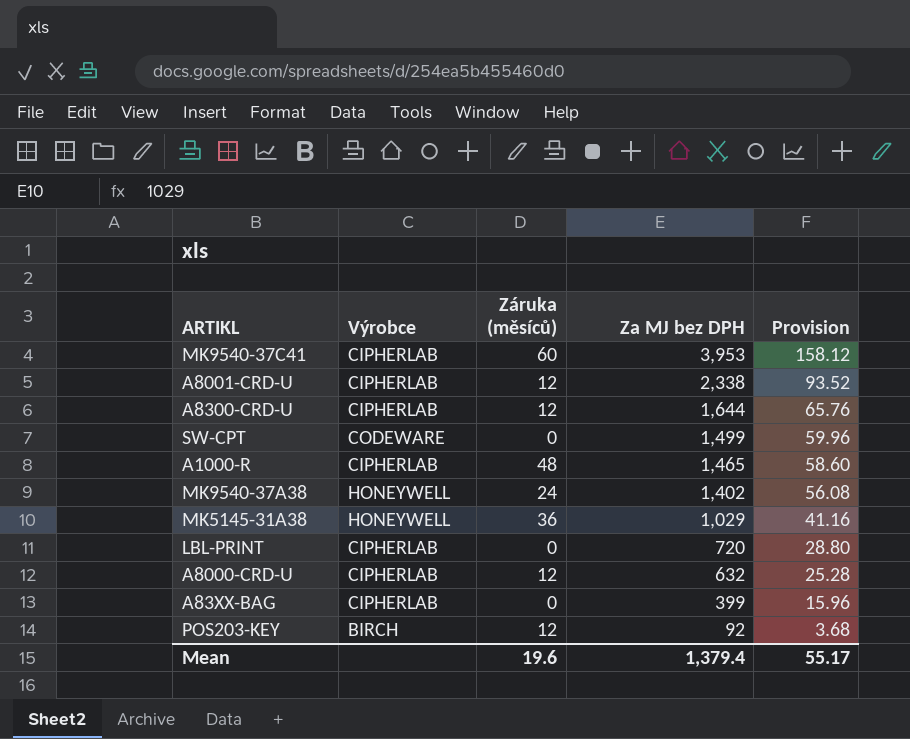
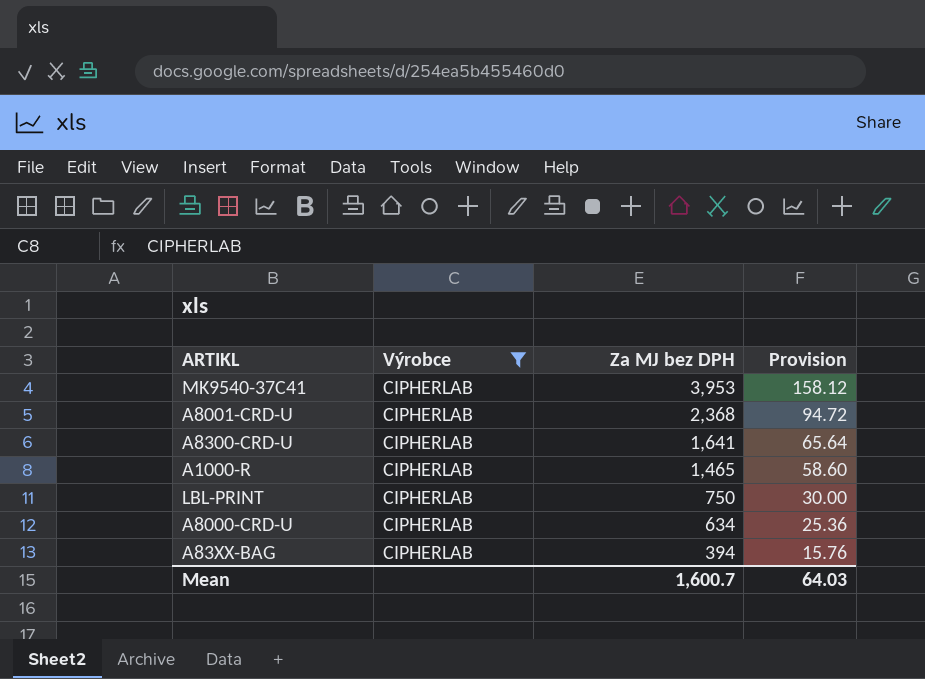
filter: none -> Výrobce = CIPHERLAB
column Záruka (měsíců) | position: 3 -> none
A8001-CRD-U | Za MJ bez DPH: 2,338 -> 2,368
A8001-CRD-U | Provision: 93.52 -> 94.72
A8300-CRD-U | Za MJ bez DPH: 1,644 -> 1,641
A8300-CRD-U | Provision: 65.76 -> 65.64
LBL-PRINT | Za MJ bez DPH: 720 -> 750
LBL-PRINT | Provision: 28.80 -> 30.00
A8000-CRD-U | Za MJ bez DPH: 632 -> 634
A8000-CRD-U | Provision: 25.28 -> 25.36
A83XX-BAG | Za MJ bez DPH: 399 -> 394
A83XX-BAG | Provision: 15.96 -> 15.76
Mean | Za MJ bez DPH: 1,379.4 -> 1,600.7
Mean | Provision: 55.17 -> 64.03

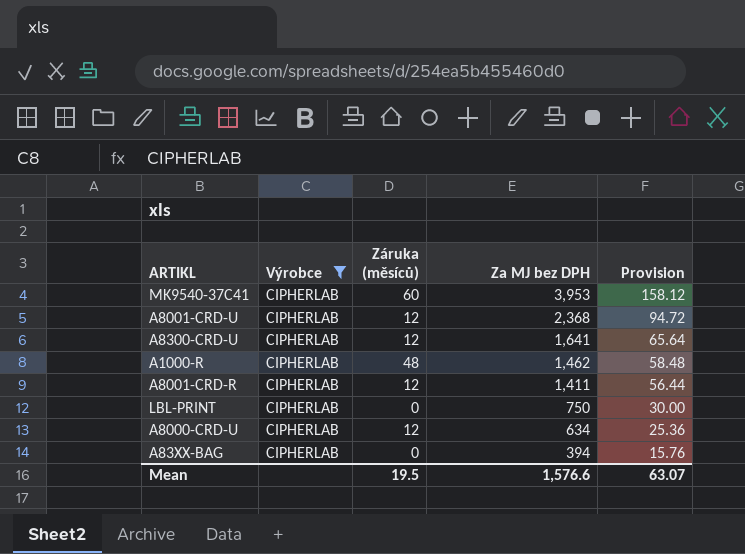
column Záruka (měsíců) | position: none -> 3
A1000-R | Za MJ bez DPH: 1,465 -> 1,462
A1000-R | Provision: 58.60 -> 58.48
row A8001-CRD-R: none -> CIPHERLAB | 12 | 1,411 | 56.44
Mean | Za MJ bez DPH: 1,600.7 -> 1,576.6
Mean | Provision: 64.03 -> 63.07

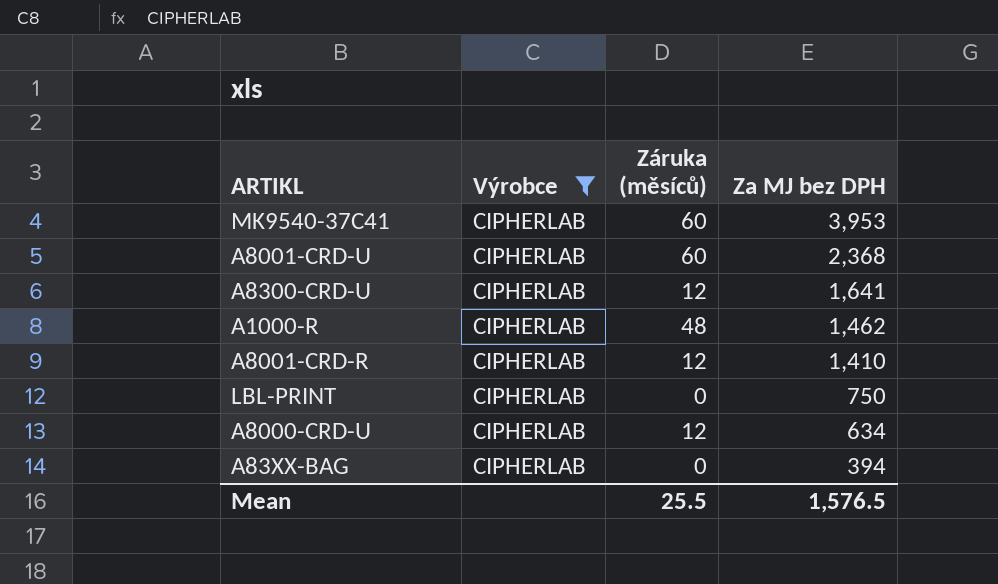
column Provision | formula: [Za MJ bez DPH] * 0.04 -> none
A8001-CRD-U | Záruka (měsíců): 12 -> 60
A8001-CRD-R | Za MJ bez DPH: 1,411 -> 1,410
Mean | Záruka (měsíců): 19.5 -> 25.5
Mean | Za MJ bez DPH: 1,576.6 -> 1,576.5

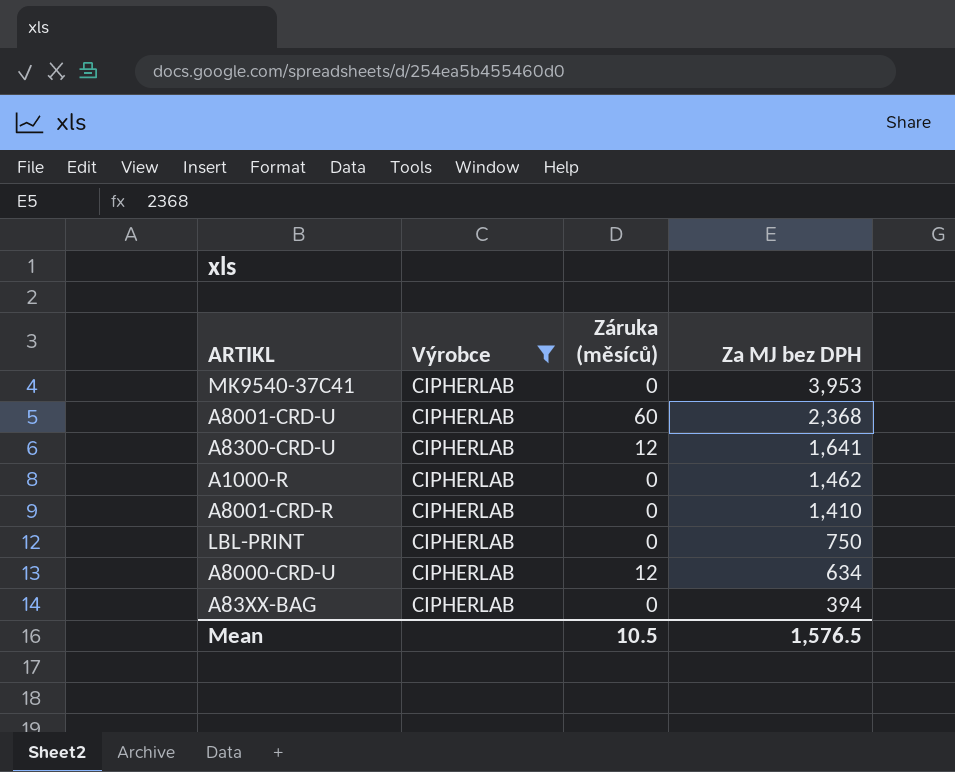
MK9540-37C41 | Záruka (měsíců): 60 -> 0
A1000-R | Záruka (měsíců): 48 -> 0
A8001-CRD-R | Záruka (měsíců): 12 -> 0
Mean | Záruka (měsíců): 25.5 -> 10.5

